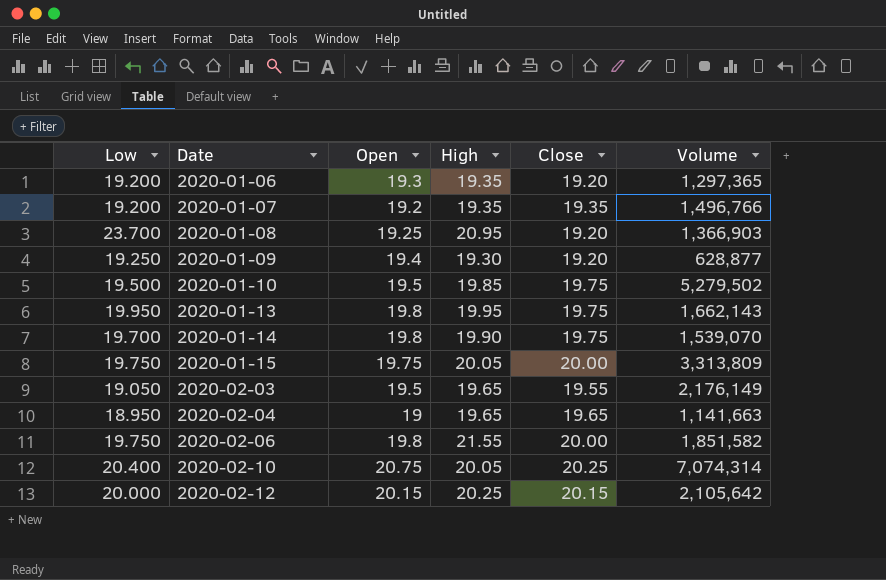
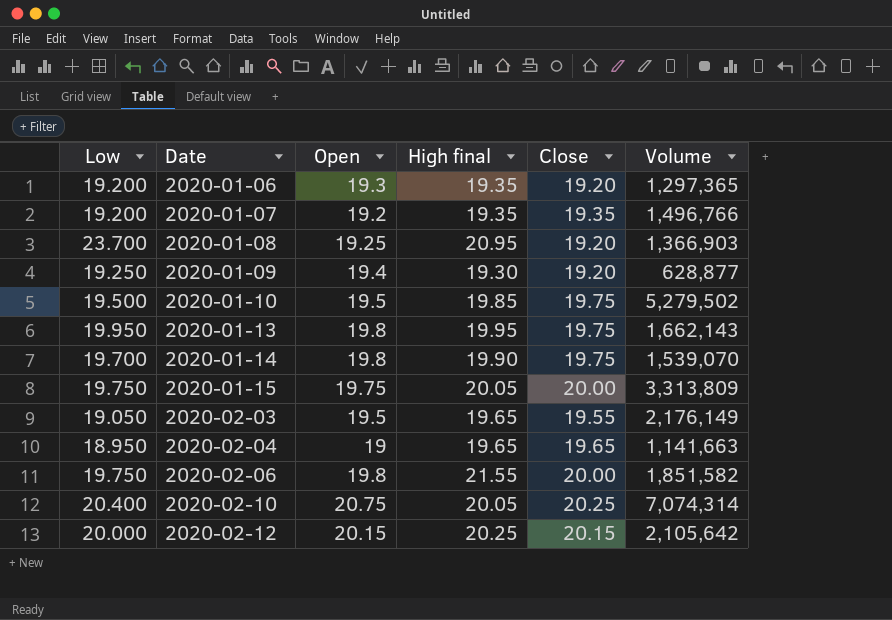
column name: High -> High final

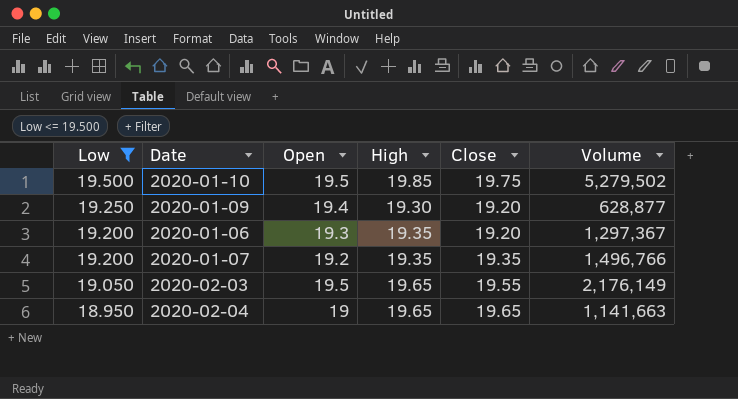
filter: none -> Low <= 19.500
row order: Date ascending -> Low descending
column name: High final -> High
2020-01-06 | Volume: 1,297,365 -> 1,297,367

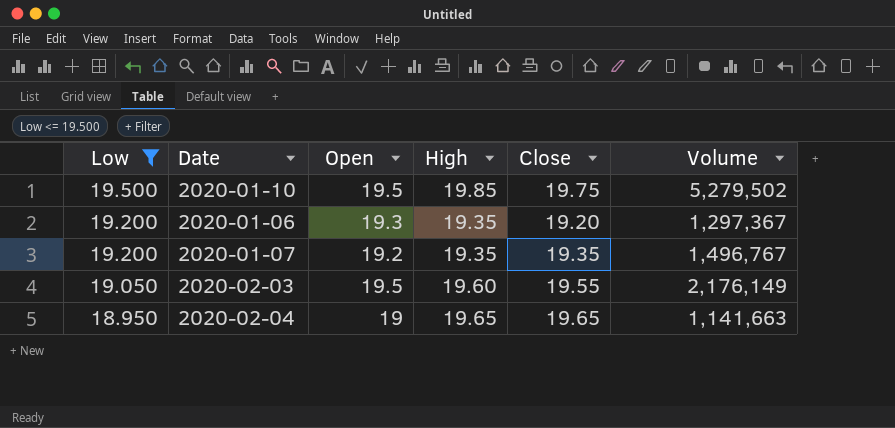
row 2020-01-09: 19.250 | 19.4 | 19.30 | 19.20 | 628,877 -> none
2020-01-07 | Volume: 1,496,766 -> 1,496,767
2020-02-03 | High: 19.65 -> 19.60

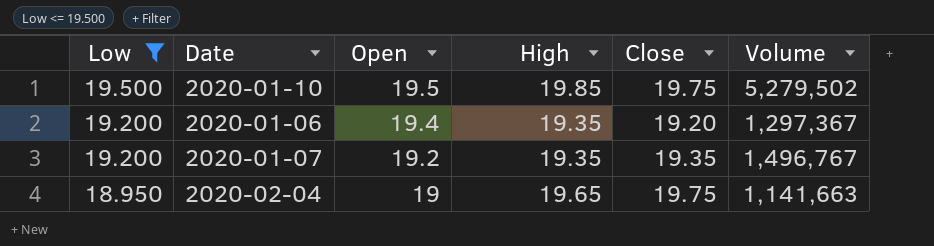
row 2020-02-03: 19.050 | 19.5 | 19.60 | 19.55 | 2,176,149 -> none
2020-01-06 | Open: 19.3 -> 19.4
2020-02-04 | Close: 19.65 -> 19.75

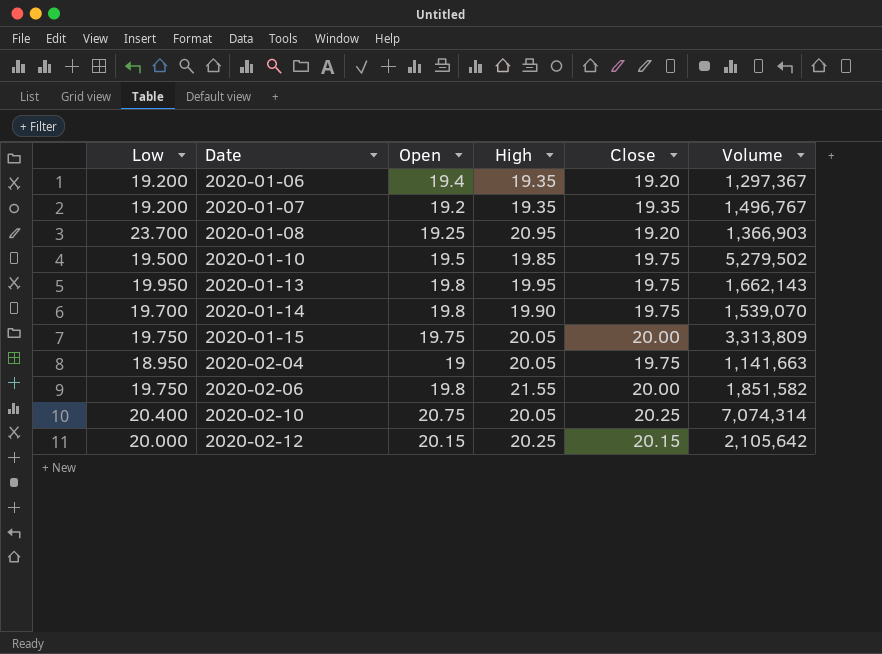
filter: Low <= 19.500 -> none
row order: Low descending -> Date ascending
2020-02-04 | High: 19.65 -> 20.05

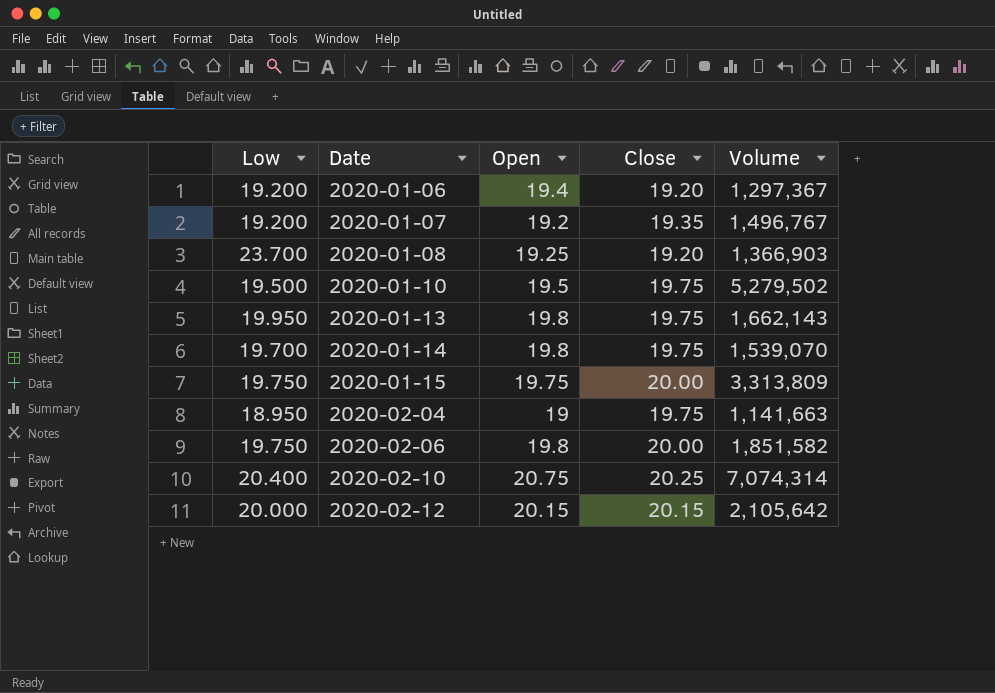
column High | position: 4 -> none

